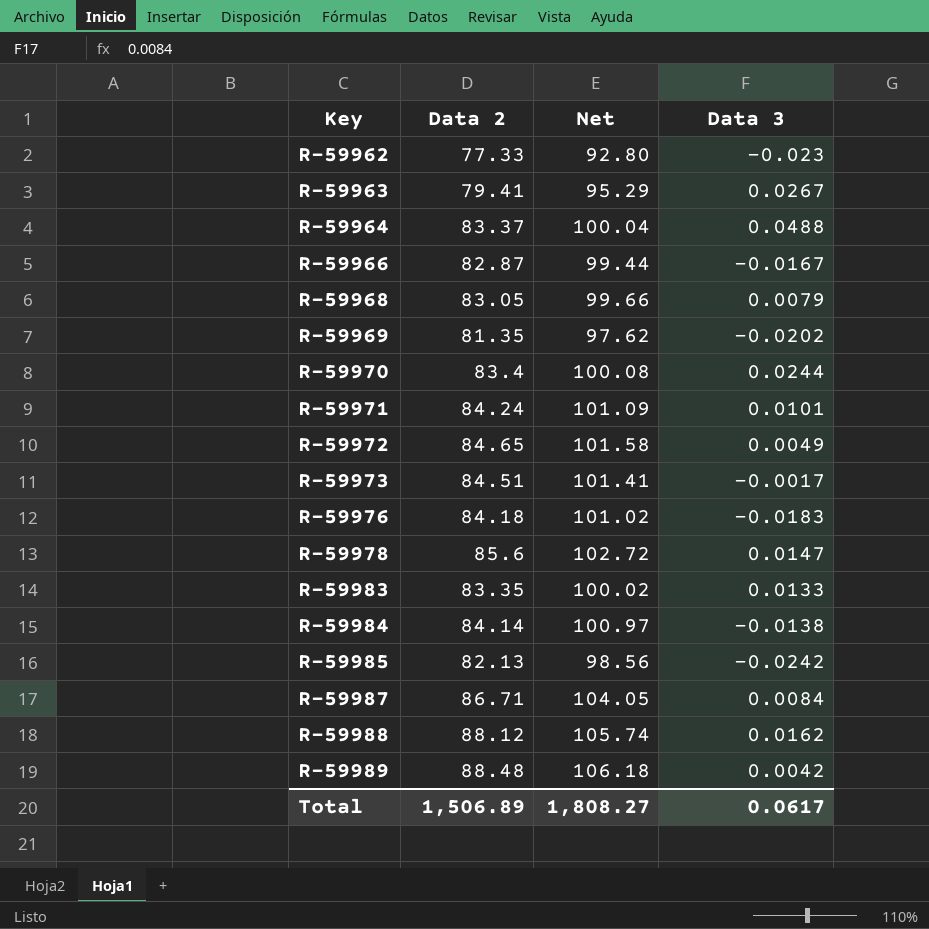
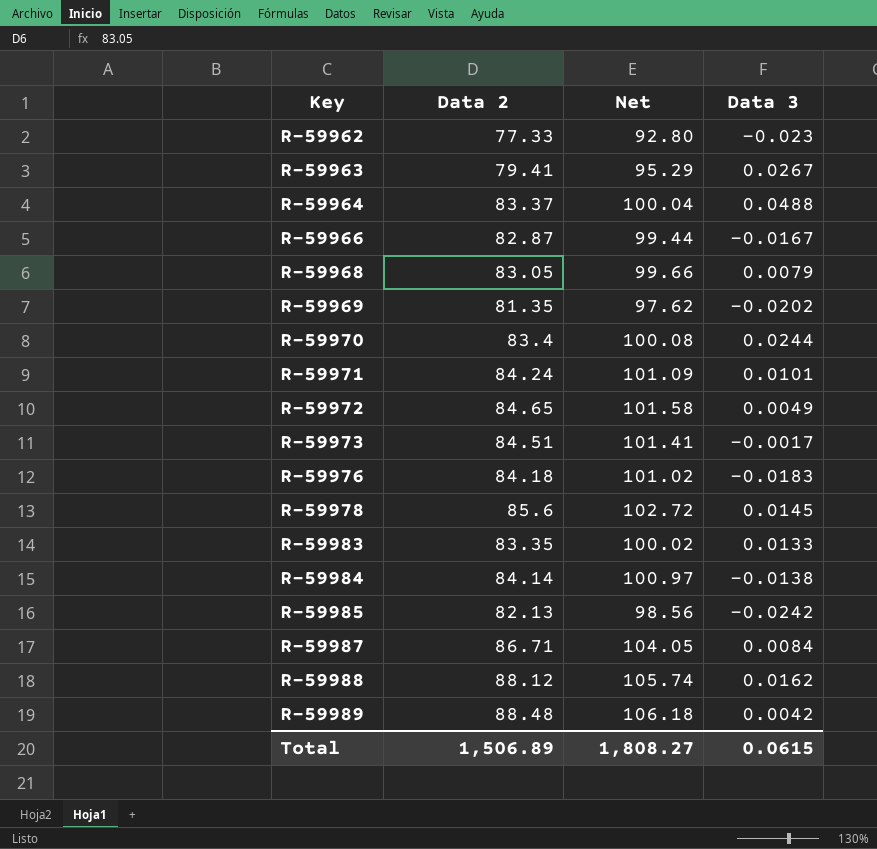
R-59978 | Data 3: 0.0147 -> 0.0145
Total | Data 3: 0.0617 -> 0.0615

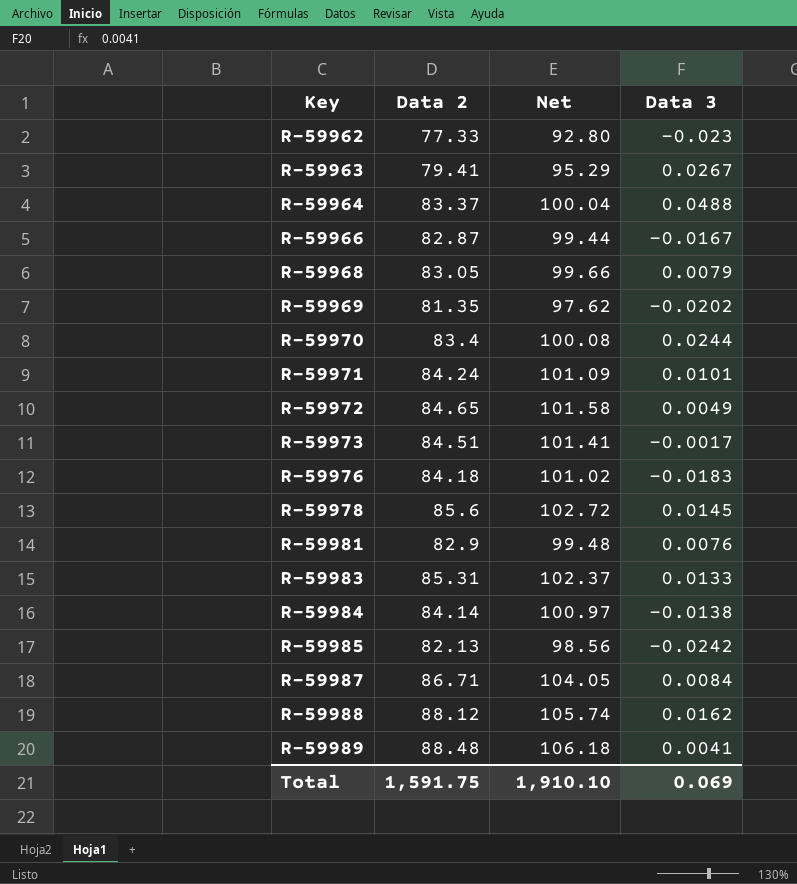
row R-59981: none -> 82.9 | 99.48 | 0.0076
R-59983 | Data 2: 83.35 -> 85.31
R-59983 | Net: 100.02 -> 102.37
R-59989 | Data 3: 0.0042 -> 0.0041
Total | Data 2: 1,506.89 -> 1,591.75
Total | Net: 1,808.27 -> 1,910.10
Total | Data 3: 0.0615 -> 0.069

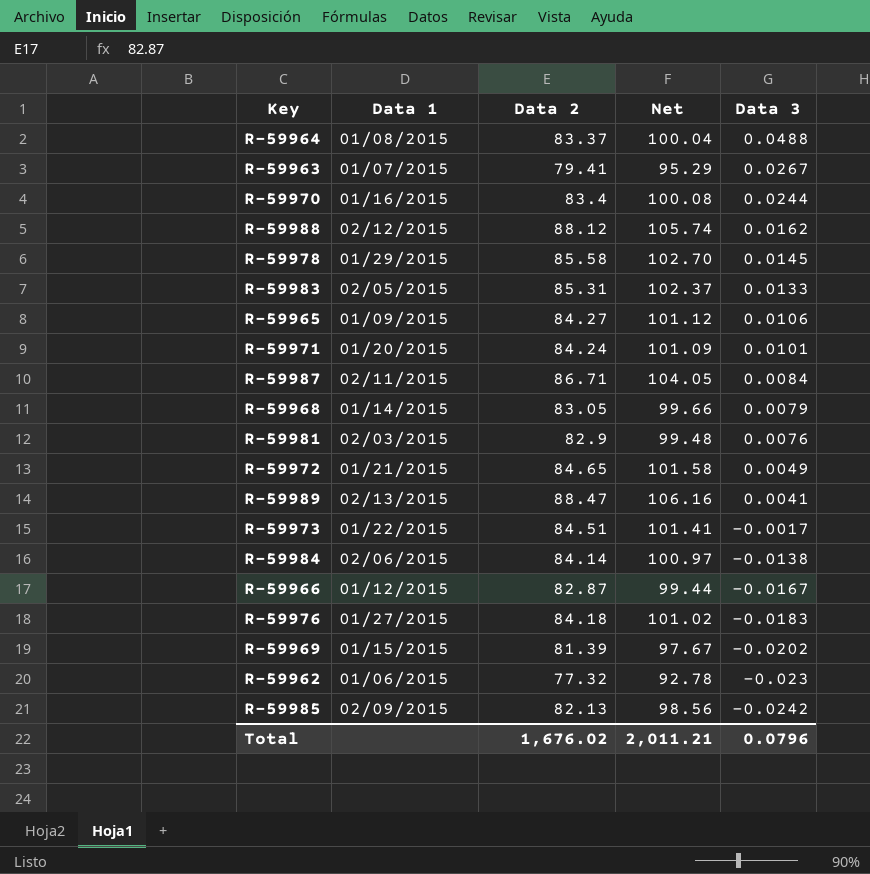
row order: Key ascending -> Data 3 descending
column Data 1 | position: none -> 2
R-59978 | Data 2: 85.6 -> 85.58
R-59978 | Net: 102.72 -> 102.70
row R-59965: none -> 01/09/2015 | 84.27 | 101.12 | 0.0106
R-59989 | Data 2: 88.48 -> 88.47
R-59989 | Net: 106.18 -> 106.16
R-59969 | Data 2: 81.35 -> 81.39
R-59969 | Net: 97.62 -> 97.67
R-59962 | Data 2: 77.33 -> 77.32
R-59962 | Net: 92.80 -> 92.78
Total | Data 2: 1,591.75 -> 1,676.02
Total | Net: 1,910.10 -> 2,011.21
Total | Data 3: 0.069 -> 0.0796

